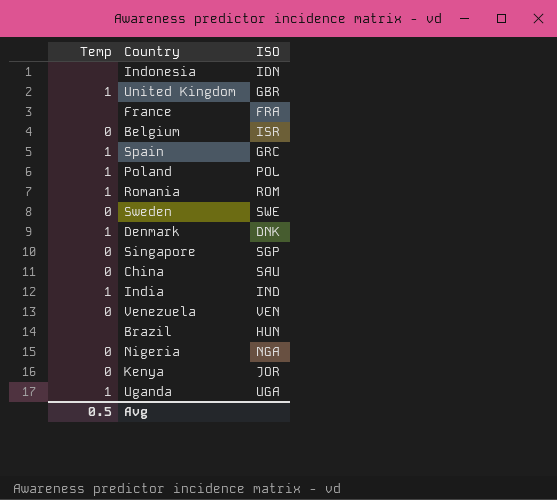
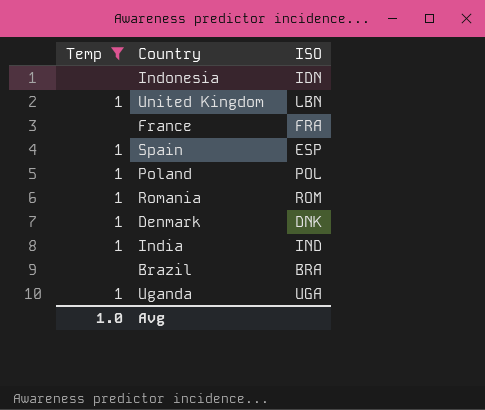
filter: none -> Temp != 0
United Kingdom | ISO: GBR -> LBN
Spain | ISO: GRC -> ESP
Brazil | ISO: HUN -> BRA
Avg | Temp: 0.5 -> 1.0

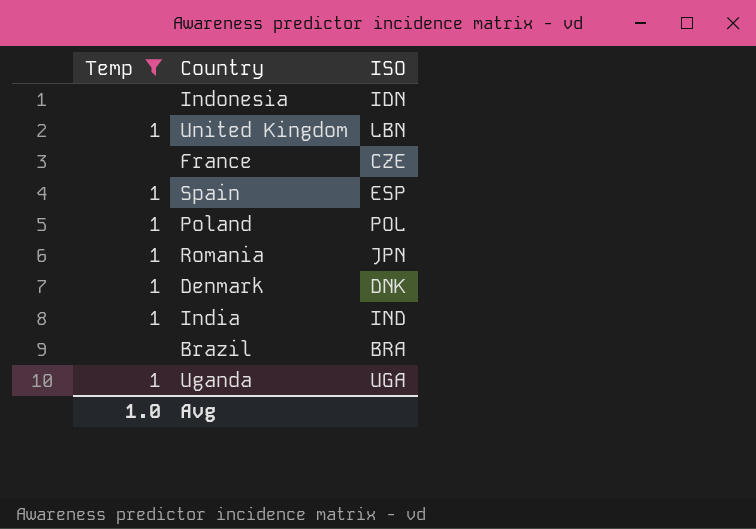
France | ISO: FRA -> CZE
Romania | ISO: ROM -> JPN

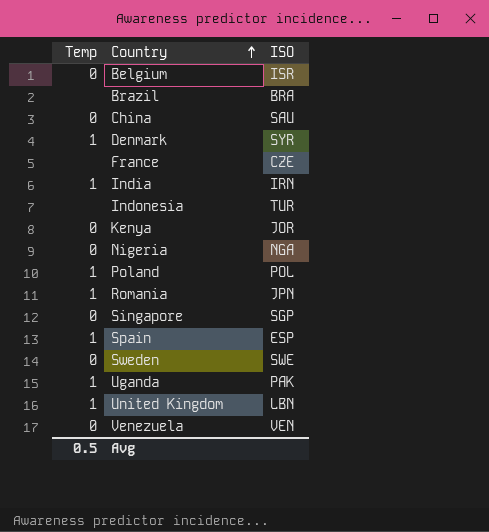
filter: Temp != 0 -> none
row order: none -> Country ascending
Denmark | ISO: DNK -> SYR
India | ISO: IND -> IRN
Indonesia | ISO: IDN -> TUR
Uganda | ISO: UGA -> PAK
Avg | Temp: 1.0 -> 0.5

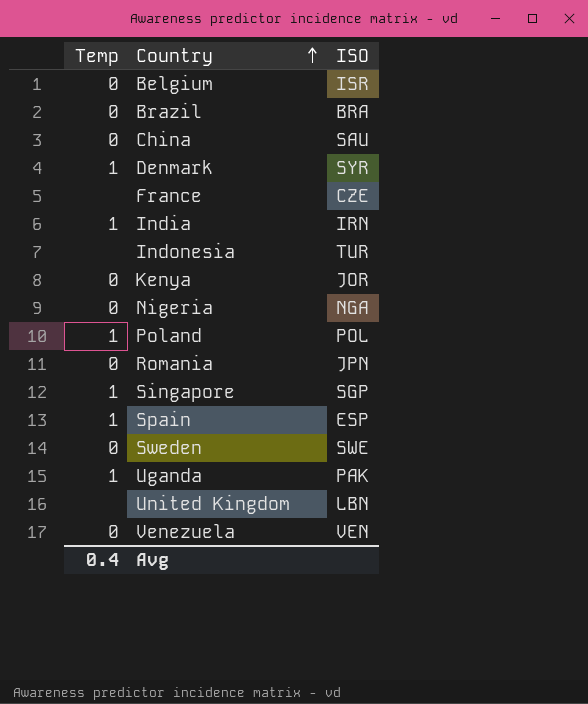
Brazil | Temp: none -> 0
Romania | Temp: 1 -> 0
Singapore | Temp: 0 -> 1
United Kingdom | Temp: 1 -> none
Avg | Temp: 0.5 -> 0.4

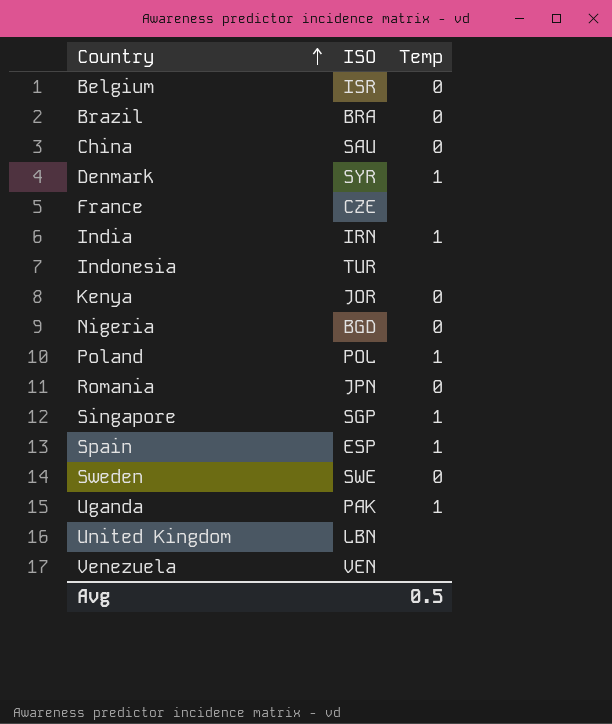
column Temp | position: 1 -> 3
Nigeria | ISO: NGA -> BGD
Venezuela | Temp: 0 -> none
Avg | Temp: 0.4 -> 0.5

